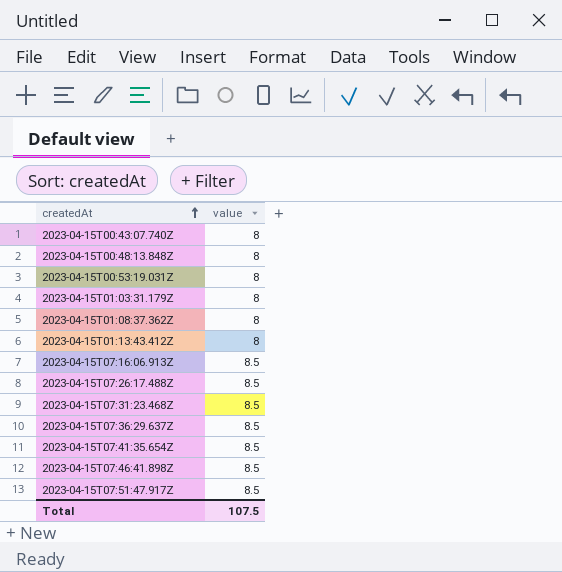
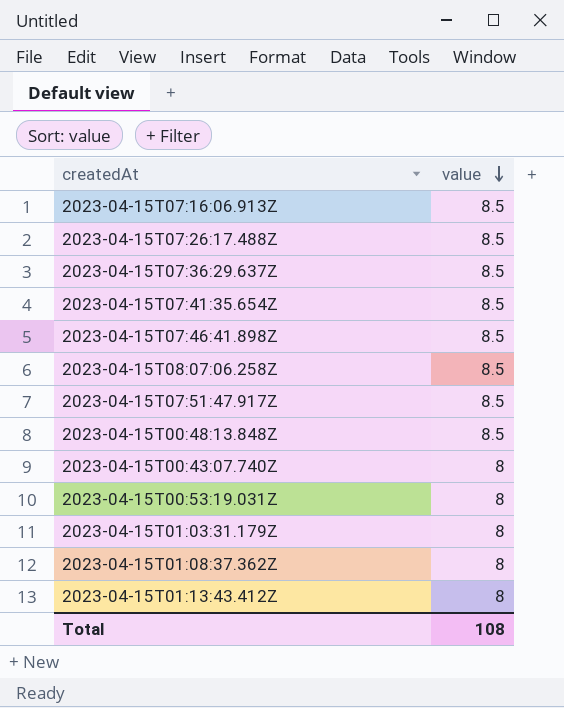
row order: createdAt ascending -> value descending
row 2023-04-15T07:31:23.468Z: 8.5 -> none
row 2023-04-15T08:07:06.258Z: none -> 8.5
2023-04-15T00:48:13.848Z | value: 8 -> 8.5
Total | value: 107.5 -> 108

